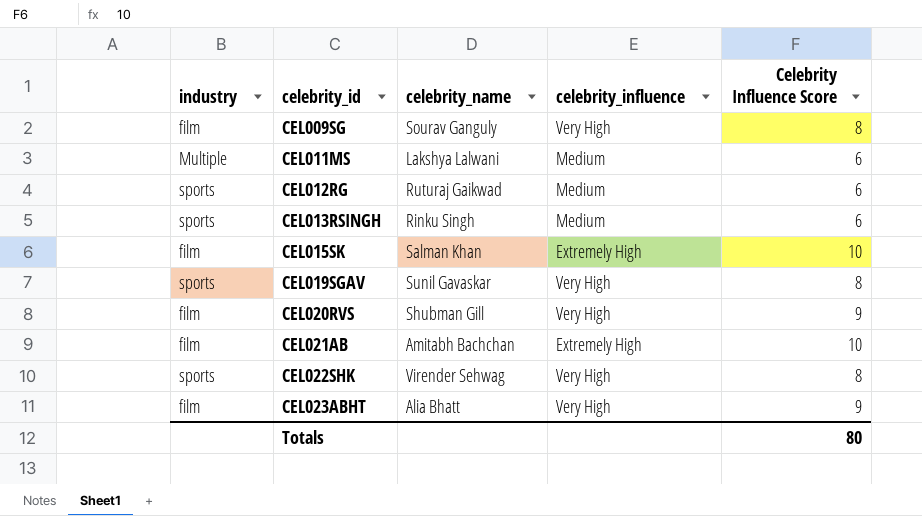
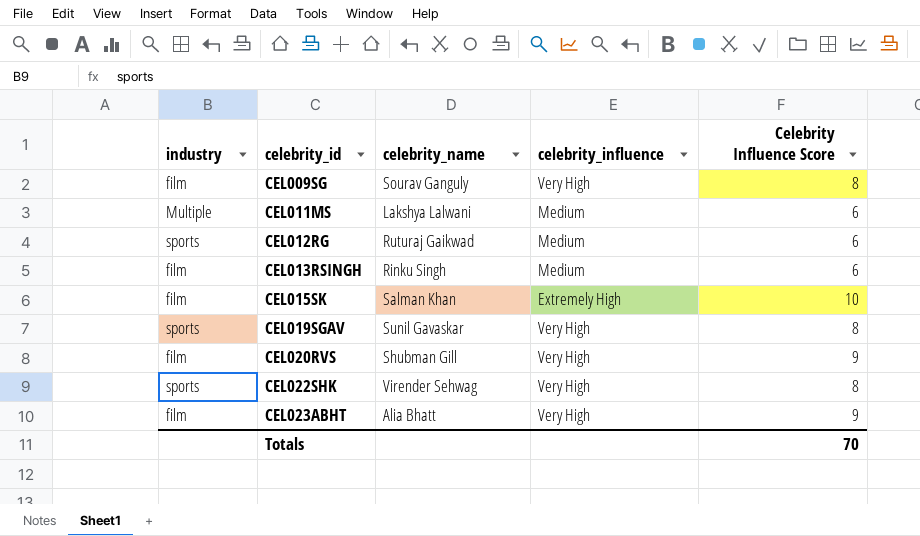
row CEL021AB: film | Amitabh Bachchan | Extremely High | 10 -> none
CEL013RSINGH | industry: sports -> film
Totals | Celebrity Influence Score: 80 -> 70

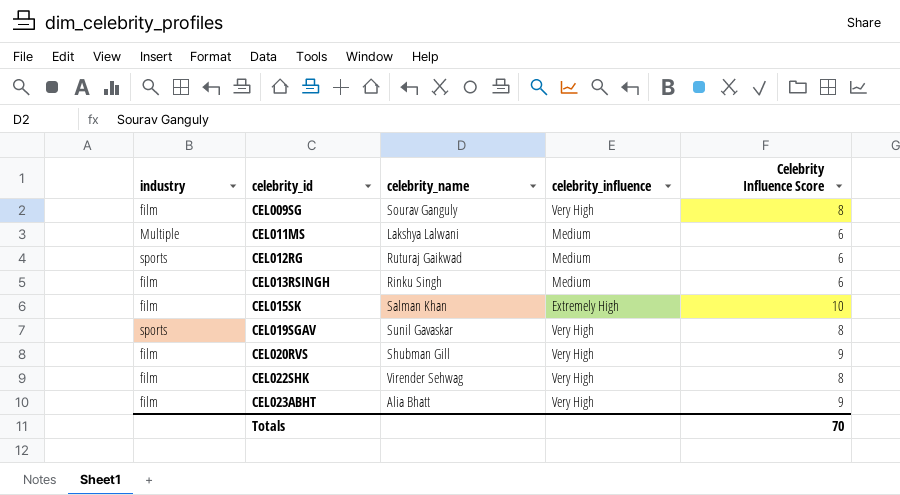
CEL022SHK | industry: sports -> film

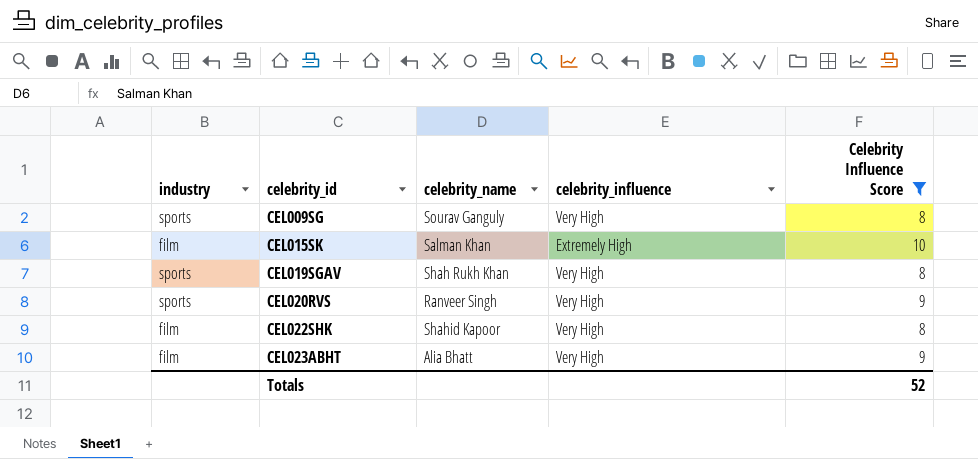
filter: none -> Celebrity Influence Score != 6
CEL009SG | industry: film -> sports
CEL019SGAV | celebrity_name: Sunil Gavaskar -> Shah Rukh Khan
CEL020RVS | industry: film -> sports
CEL020RVS | celebrity_name: Shubman Gill -> Ranveer Singh
CEL022SHK | celebrity_name: Virender Sehwag -> Shahid Kapoor
Totals | Celebrity Influence Score: 70 -> 52

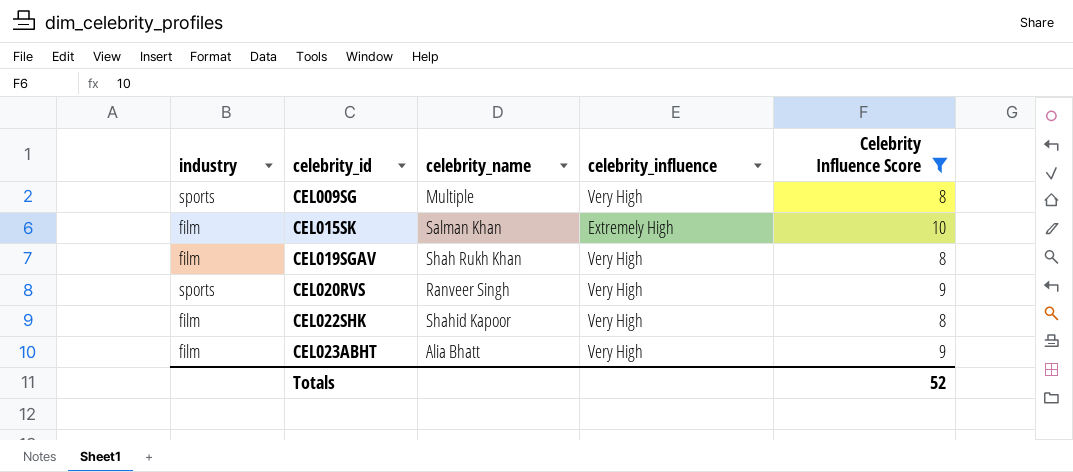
CEL009SG | celebrity_name: Sourav Ganguly -> Multiple
CEL019SGAV | industry: sports -> film

